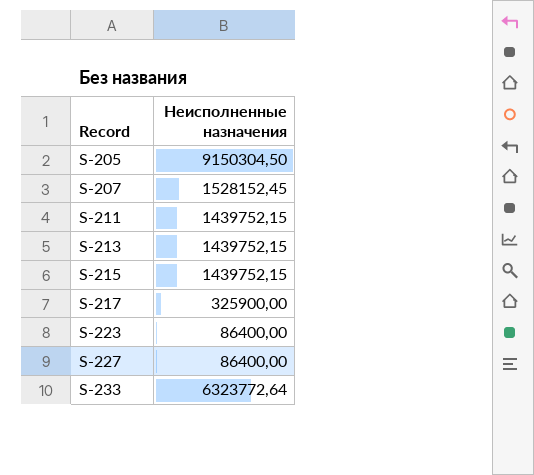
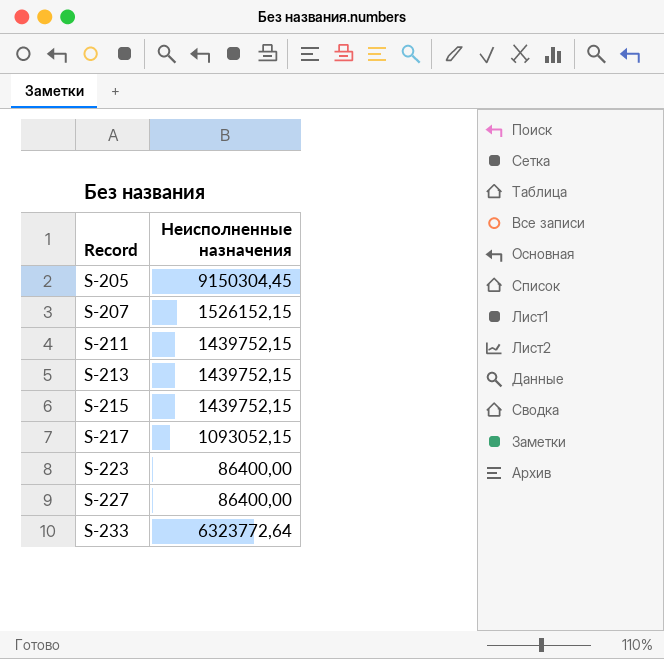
S-205 | Неисполненные назначения: 9150304,50 -> 9150304,45
S-207 | Неисполненные назначения: 1528152,45 -> 1526152,15
S-217 | Неисполненные назначения: 325900,00 -> 1093052,15

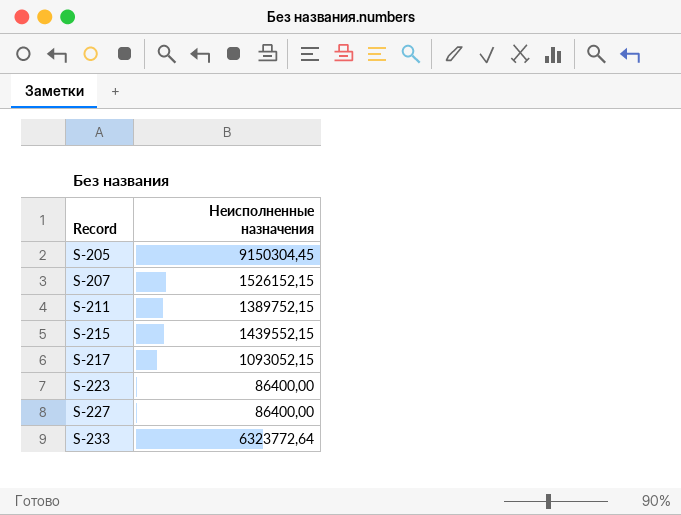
row S-213: 1439752,15 -> none
S-211 | Неисполненные назначения: 1439752,15 -> 1389752,15
S-215 | Неисполненные назначения: 1439752,15 -> 1439552,15

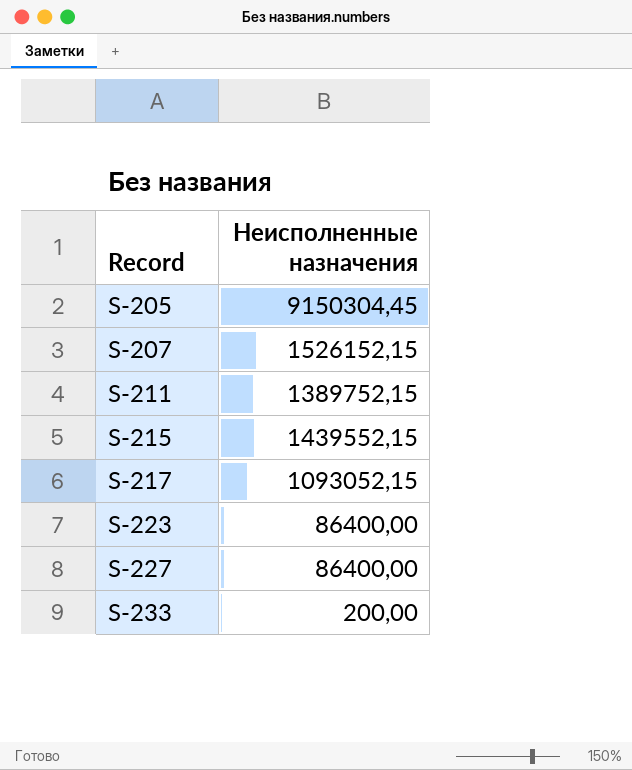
S-233 | Неисполненные назначения: 6323772,64 -> 200,00

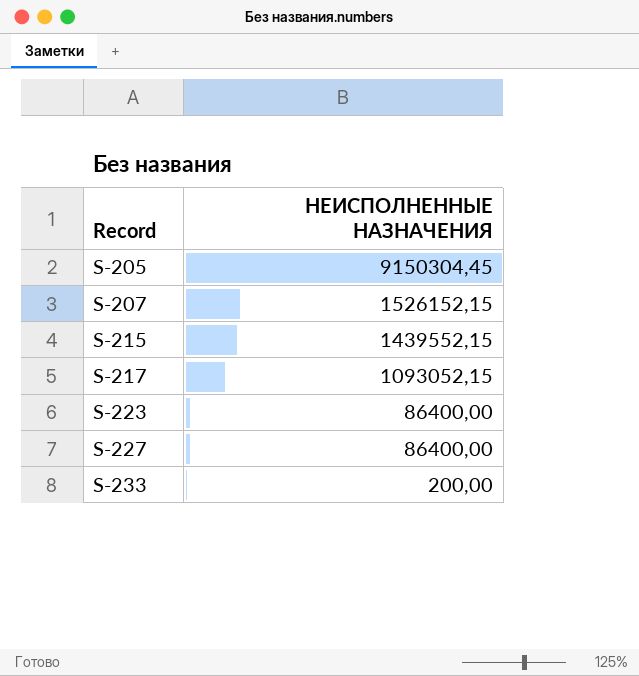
column name: Неисполненные назначения -> НЕИСПОЛНЕННЫЕ НАЗНАЧЕНИЯ
row S-211: 1389752,15 -> none

